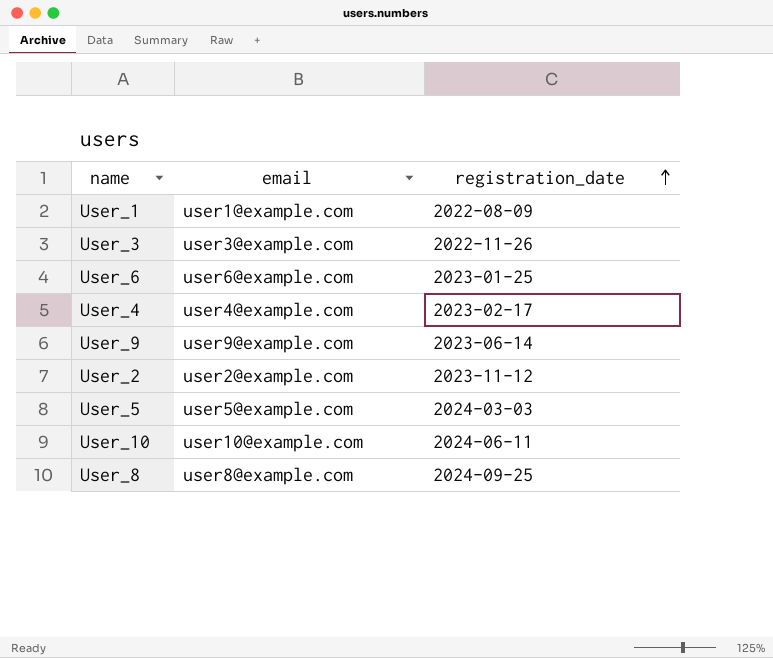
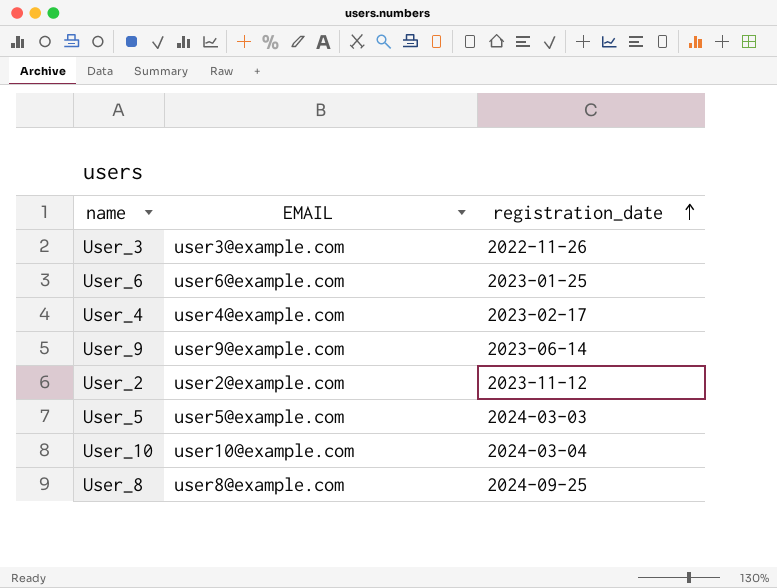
column name: email -> EMAIL
row User_1: user1@example.com | 2022-08-09 -> none
User_10 | registration_date: 2024-06-11 -> 2024-03-04

